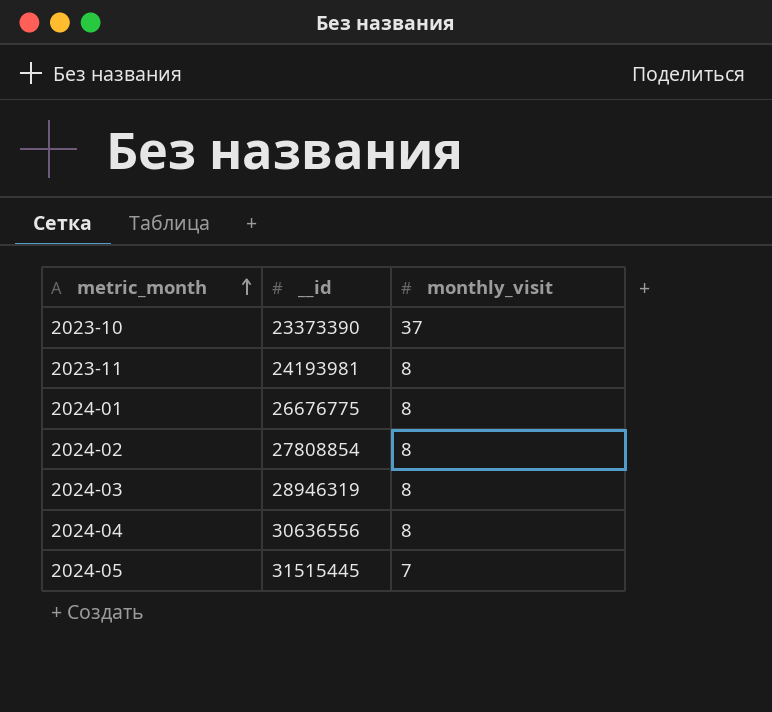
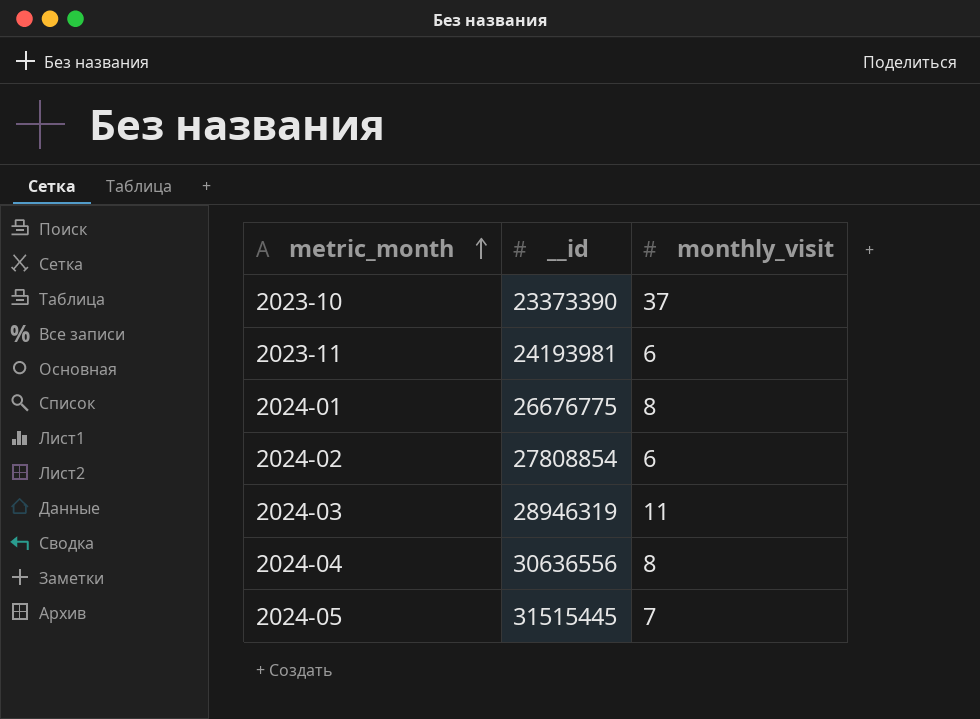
2023-11 | monthly_visit: 8 -> 6
2024-02 | monthly_visit: 8 -> 6
2024-03 | monthly_visit: 8 -> 11

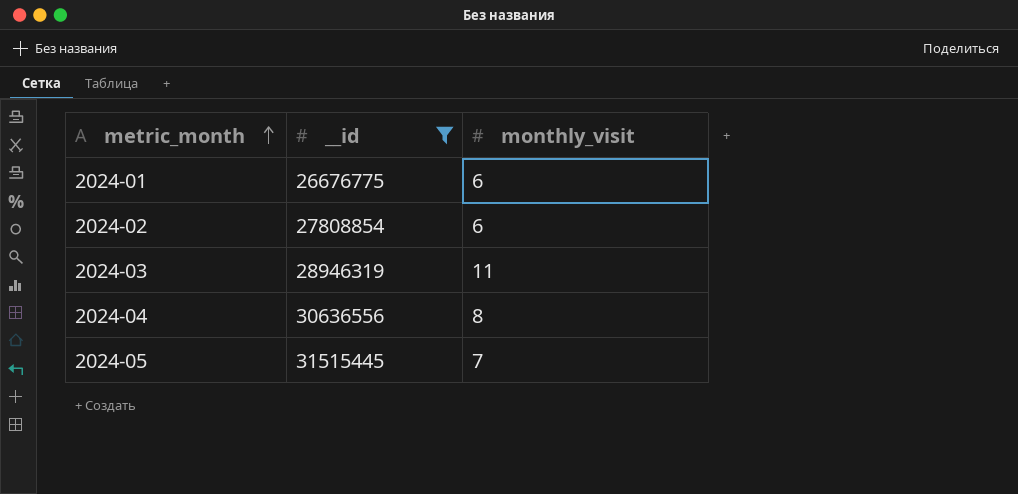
filter: none -> __id >= 26676775
2024-01 | monthly_visit: 8 -> 6

